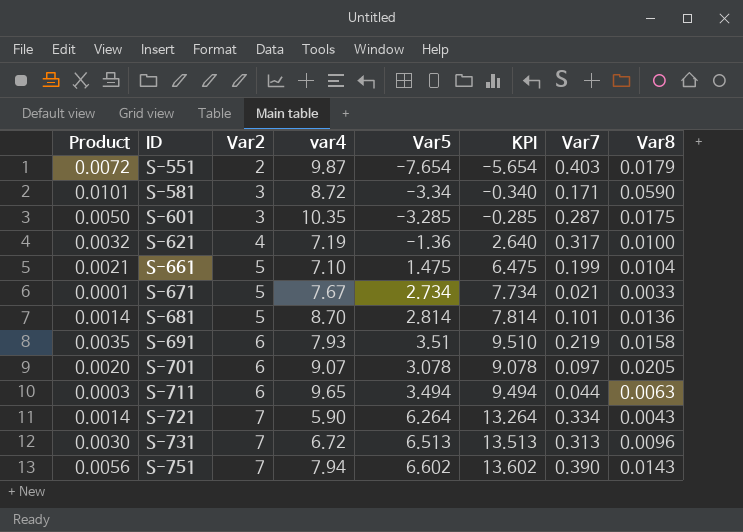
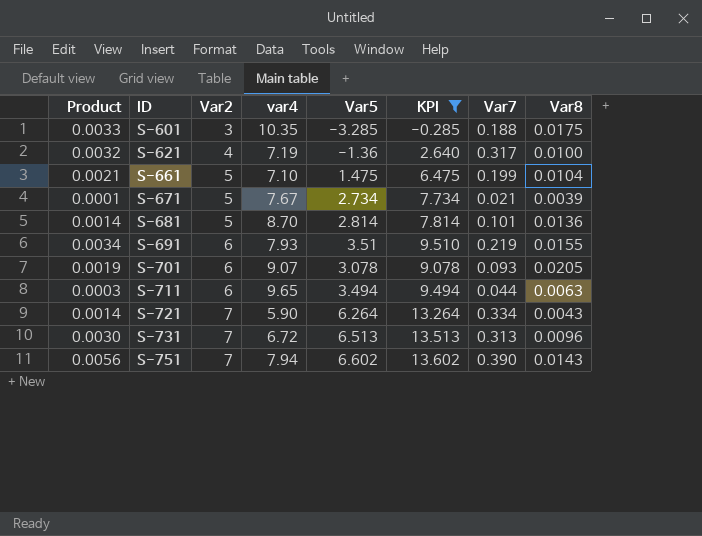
filter: none -> KPI >= -0.285
S-601 | Product: 0.0050 -> 0.0033
S-601 | Var7: 0.287 -> 0.188
S-671 | Var8: 0.0033 -> 0.0039
S-691 | Product: 0.0035 -> 0.0034
S-691 | Var8: 0.0158 -> 0.0155
S-701 | Product: 0.0020 -> 0.0019
S-701 | Var7: 0.097 -> 0.093

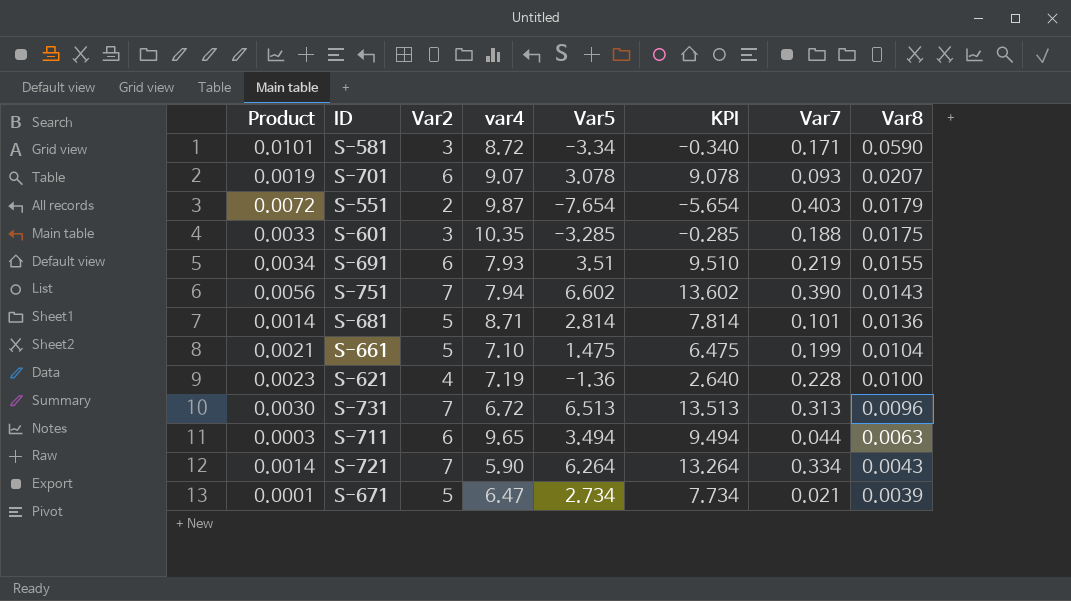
filter: KPI >= -0.285 -> none
row order: ID ascending -> Var8 descending
S-701 | Var8: 0.0205 -> 0.0207
S-681 | var4: 8.70 -> 8.71
S-621 | Product: 0.0032 -> 0.0023
S-621 | Var7: 0.317 -> 0.228
S-671 | var4: 7.67 -> 6.47

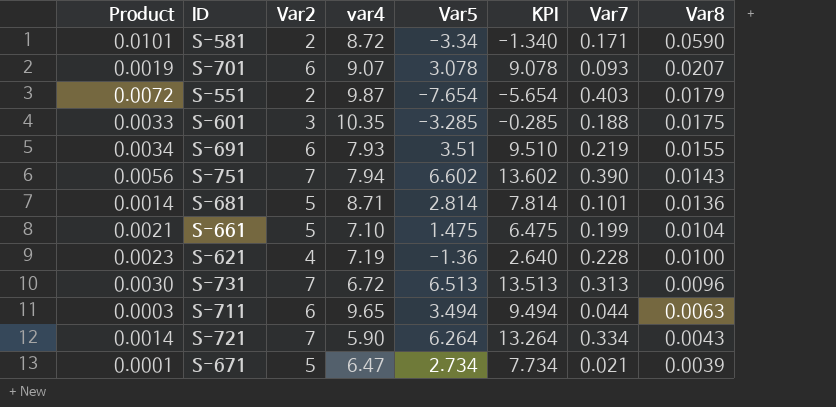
S-581 | Var2: 3 -> 2
S-581 | KPI: -0.340 -> -1.340

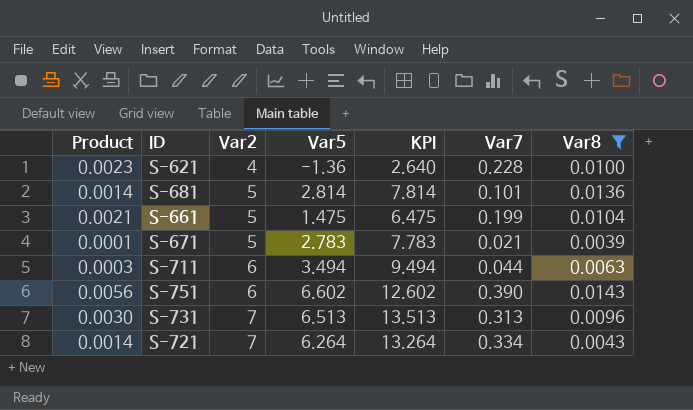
filter: none -> Var8 <= 0.0143
row order: Var8 descending -> Var2 ascending
column var4 | position: 4 -> none
S-671 | Var5: 2.734 -> 2.783
S-671 | KPI: 7.734 -> 7.783
S-751 | Var2: 7 -> 6
S-751 | KPI: 13.602 -> 12.602

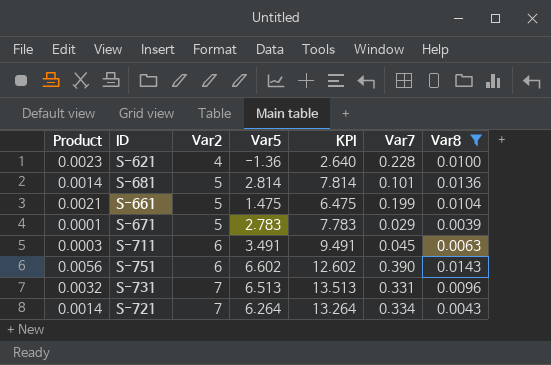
S-671 | Var7: 0.021 -> 0.029
S-711 | Var5: 3.494 -> 3.491
S-711 | KPI: 9.494 -> 9.491
S-711 | Var7: 0.044 -> 0.045
S-731 | Product: 0.0030 -> 0.0032
S-731 | Var7: 0.313 -> 0.331

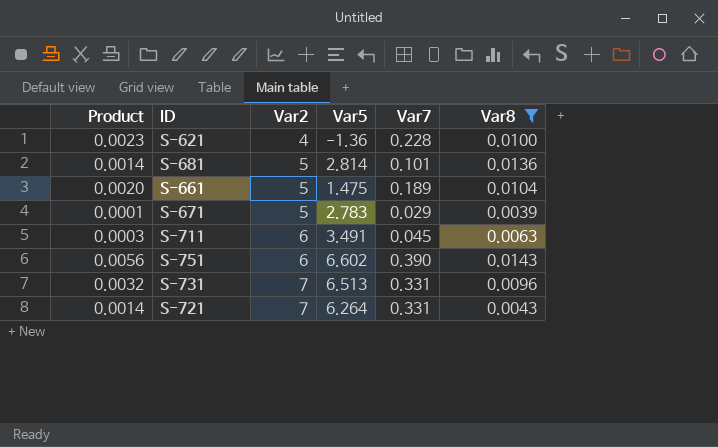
column KPI | formula: [Var2] + [Var5] -> none
S-661 | Product: 0.0021 -> 0.0020
S-661 | Var7: 0.199 -> 0.189
S-721 | Var7: 0.334 -> 0.331

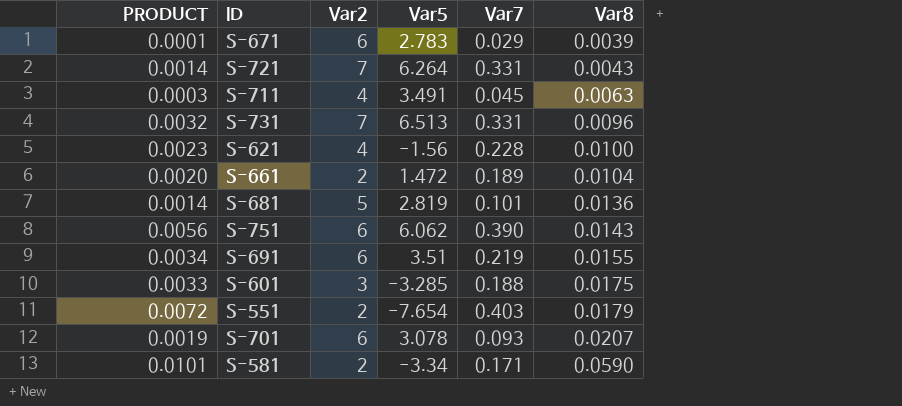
filter: Var8 <= 0.0143 -> none
row order: Var2 ascending -> Var8 ascending
column name: Product -> PRODUCT
S-671 | Var2: 5 -> 6
S-711 | Var2: 6 -> 4
S-621 | Var5: -1.36 -> -1.56
S-661 | Var2: 5 -> 2
S-661 | Var5: 1.475 -> 1.472
S-681 | Var5: 2.814 -> 2.819
S-751 | Var5: 6.602 -> 6.062

